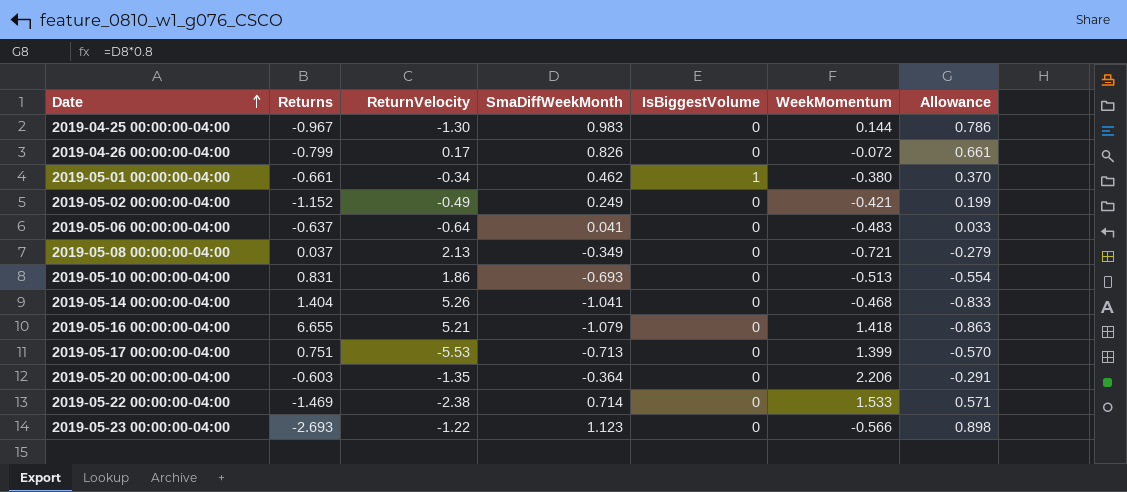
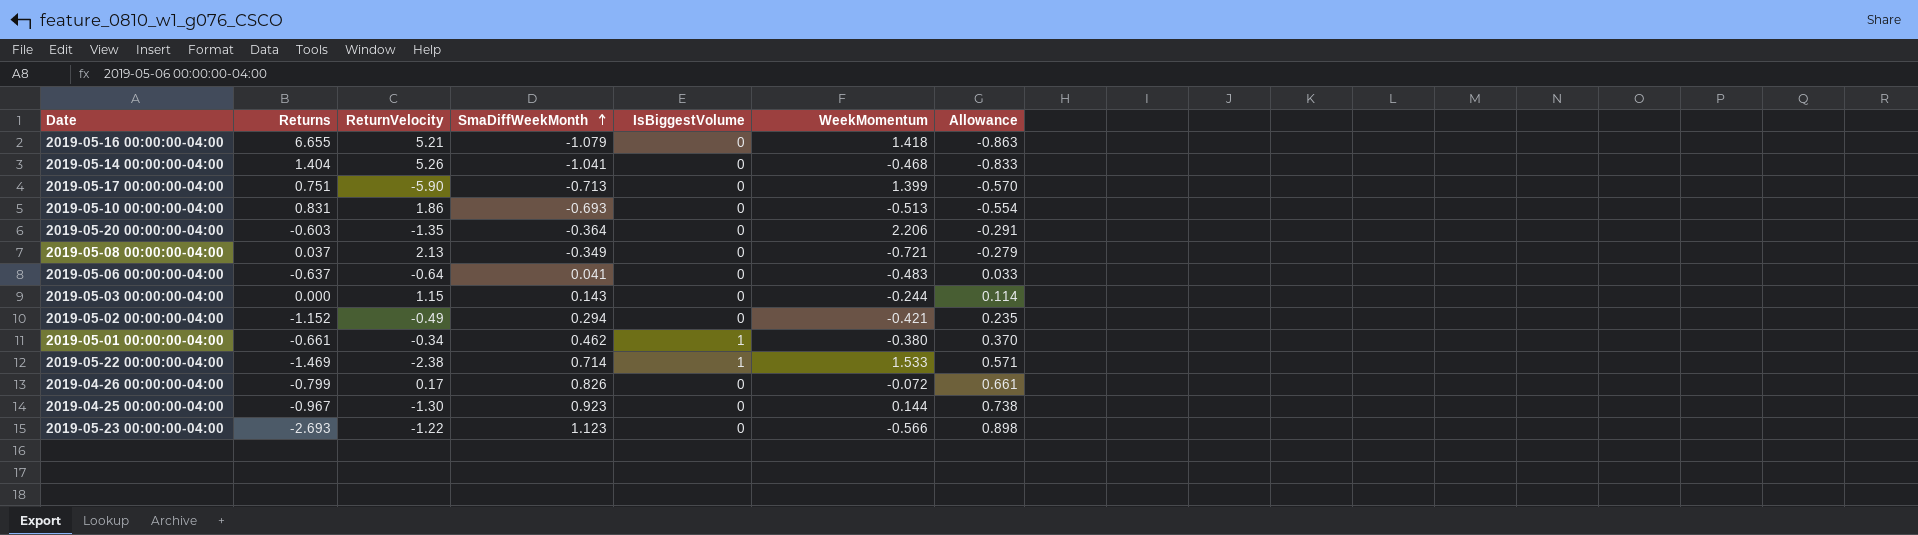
row order: Date ascending -> SmaDiffWeekMonth ascending
2019-05-17 00:00:00-04:00 | ReturnVelocity: -5.53 -> -5.90
row 2019-05-03 00:00:00-04:00: none -> 0.000 | 1.15 | 0.143 | 0 | -0.244 | 0.114
2019-05-02 00:00:00-04:00 | SmaDiffWeekMonth: 0.249 -> 0.294
2019-05-02 00:00:00-04:00 | Allowance: 0.199 -> 0.235
2019-05-22 00:00:00-04:00 | IsBiggestVolume: 0 -> 1
2019-04-25 00:00:00-04:00 | SmaDiffWeekMonth: 0.983 -> 0.923
2019-04-25 00:00:00-04:00 | Allowance: 0.786 -> 0.738

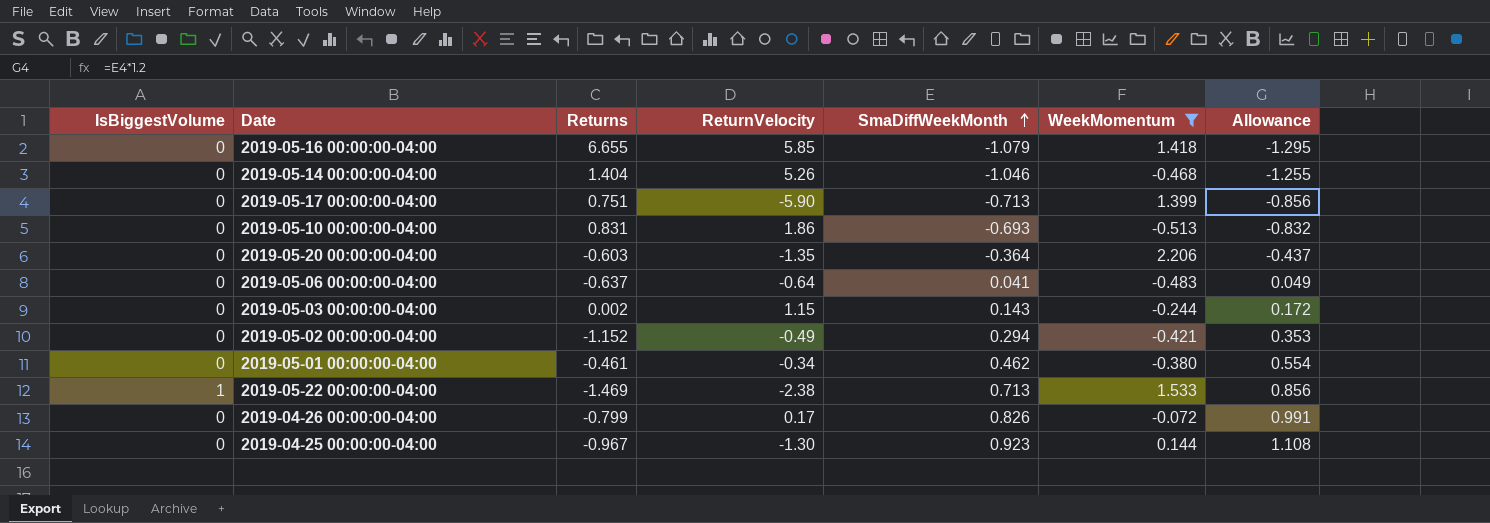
filter: none -> WeekMomentum >= -0.513
column IsBiggestVolume | position: 5 -> 1
column Allowance | formula: [SmaDiffWeekMonth] * 0.8 -> [SmaDiffWeekMonth] * 1.2
2019-05-16 00:00:00-04:00 | ReturnVelocity: 5.21 -> 5.85
2019-05-14 00:00:00-04:00 | SmaDiffWeekMonth: -1.041 -> -1.046
2019-05-03 00:00:00-04:00 | Returns: 0.000 -> 0.002
2019-05-01 00:00:00-04:00 | IsBiggestVolume: 1 -> 0
2019-05-01 00:00:00-04:00 | Returns: -0.661 -> -0.461
2019-05-22 00:00:00-04:00 | SmaDiffWeekMonth: 0.714 -> 0.713

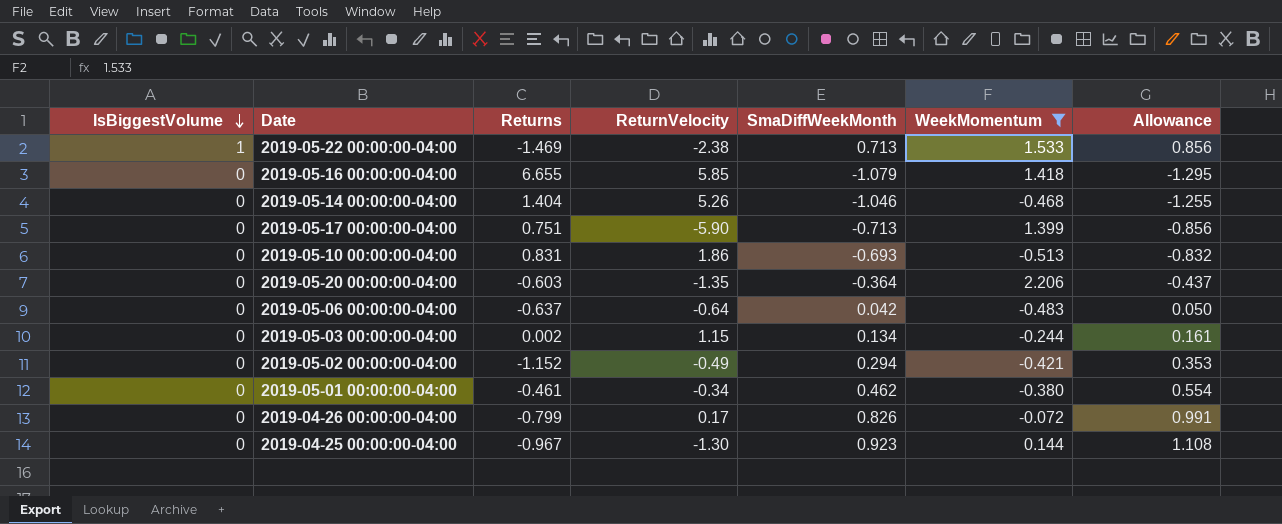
row order: SmaDiffWeekMonth ascending -> IsBiggestVolume descending
2019-05-06 00:00:00-04:00 | SmaDiffWeekMonth: 0.041 -> 0.042
2019-05-06 00:00:00-04:00 | Allowance: 0.049 -> 0.050
2019-05-03 00:00:00-04:00 | SmaDiffWeekMonth: 0.143 -> 0.134
2019-05-03 00:00:00-04:00 | Allowance: 0.172 -> 0.161

